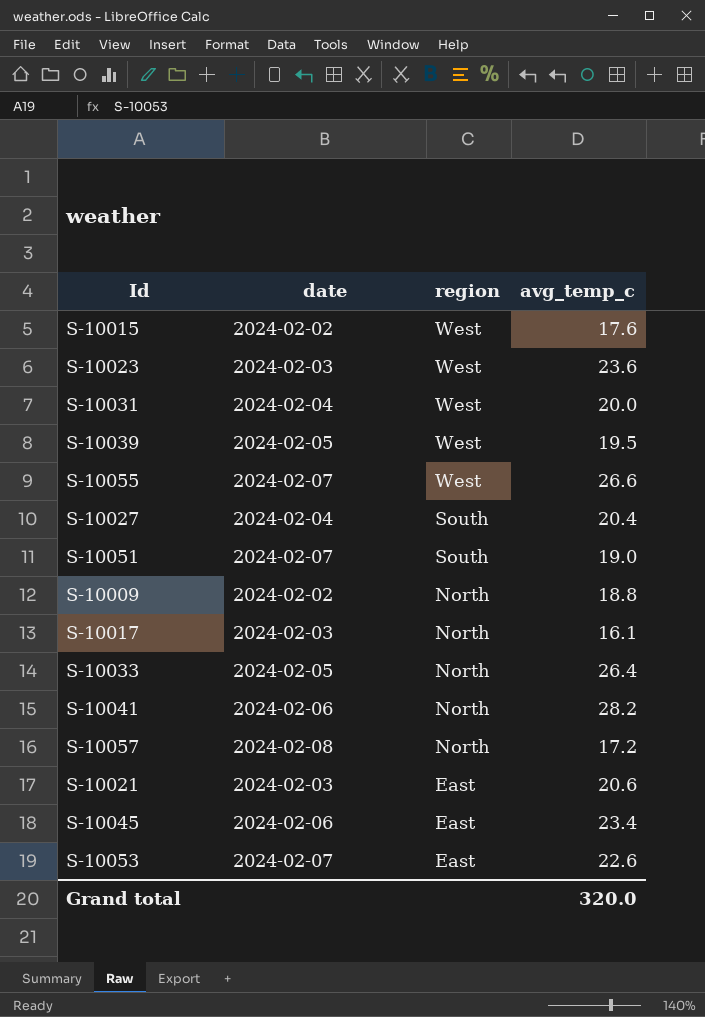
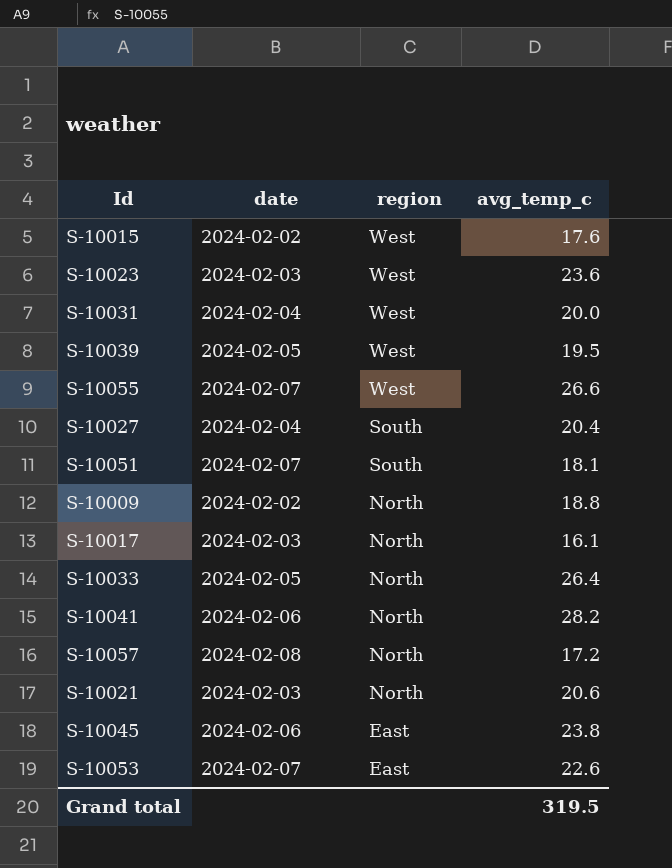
S-10051 | avg_temp_c: 19.0 -> 18.1
S-10021 | region: East -> North
S-10045 | avg_temp_c: 23.4 -> 23.8
Grand total | avg_temp_c: 320.0 -> 319.5

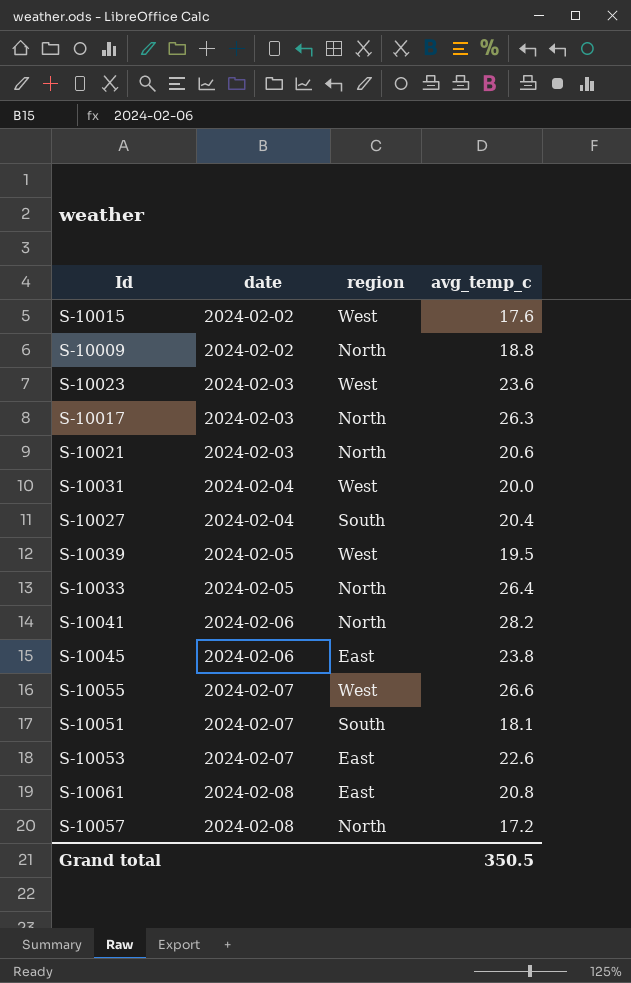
row order: region descending -> date ascending
S-10017 | avg_temp_c: 16.1 -> 26.3
row S-10061: none -> 2024-02-08 | East | 20.8
Grand total | avg_temp_c: 319.5 -> 350.5

